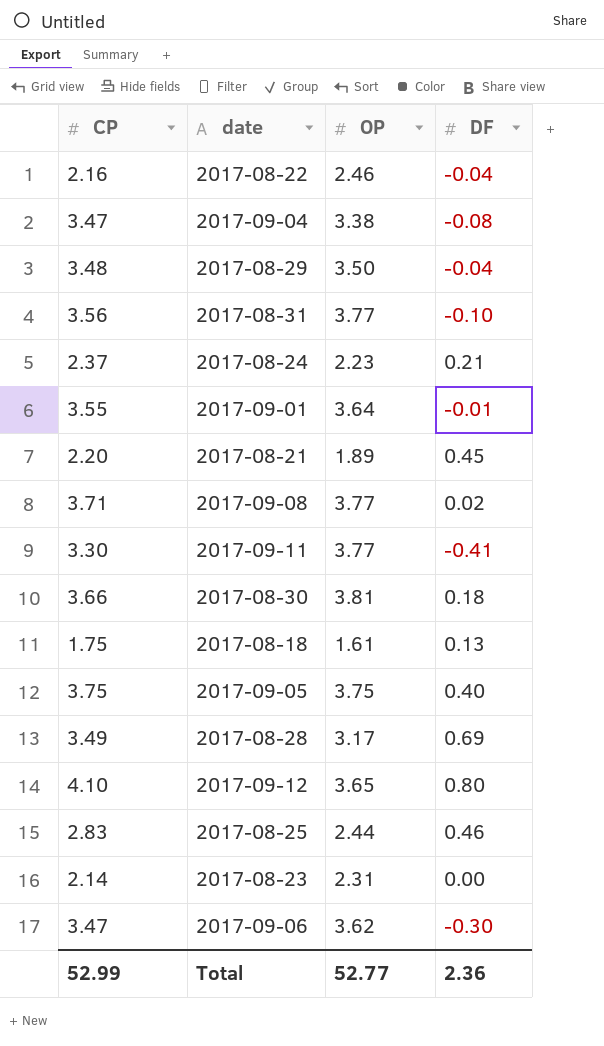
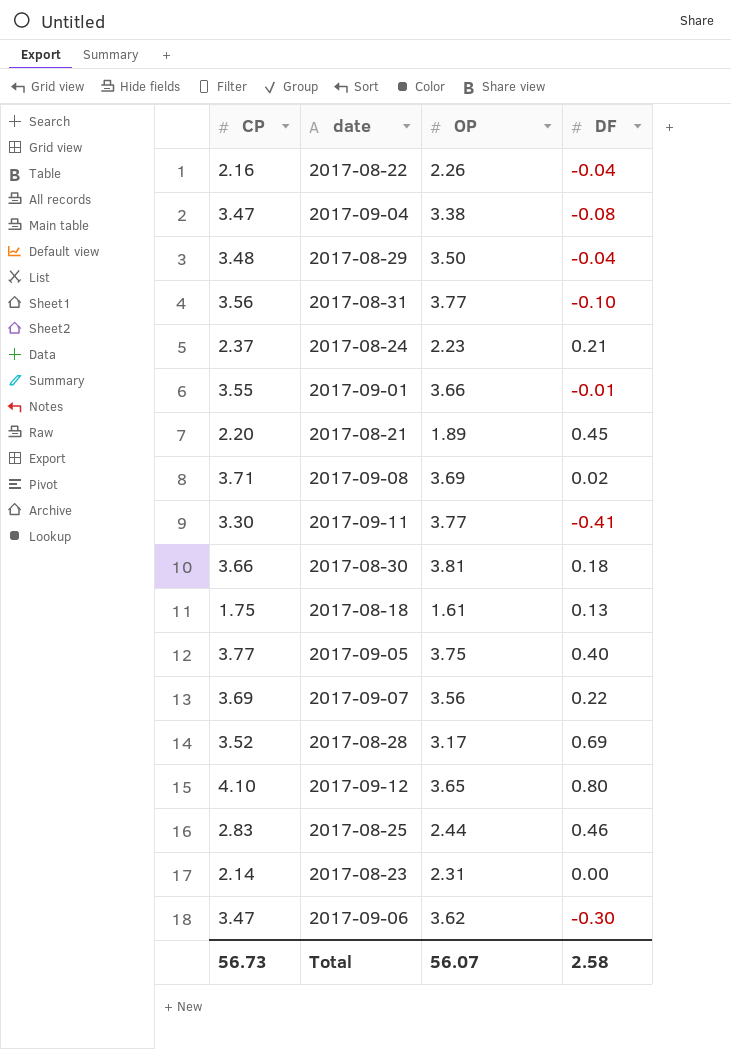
2017-08-22 | OP: 2.46 -> 2.26
2017-09-01 | OP: 3.64 -> 3.66
2017-09-08 | OP: 3.77 -> 3.69
2017-09-05 | CP: 3.75 -> 3.77
row 2017-09-07: none -> 3.69 | 3.56 | 0.22
2017-08-28 | CP: 3.49 -> 3.52
Total | CP: 52.99 -> 56.73
Total | OP: 52.77 -> 56.07
Total | DF: 2.36 -> 2.58

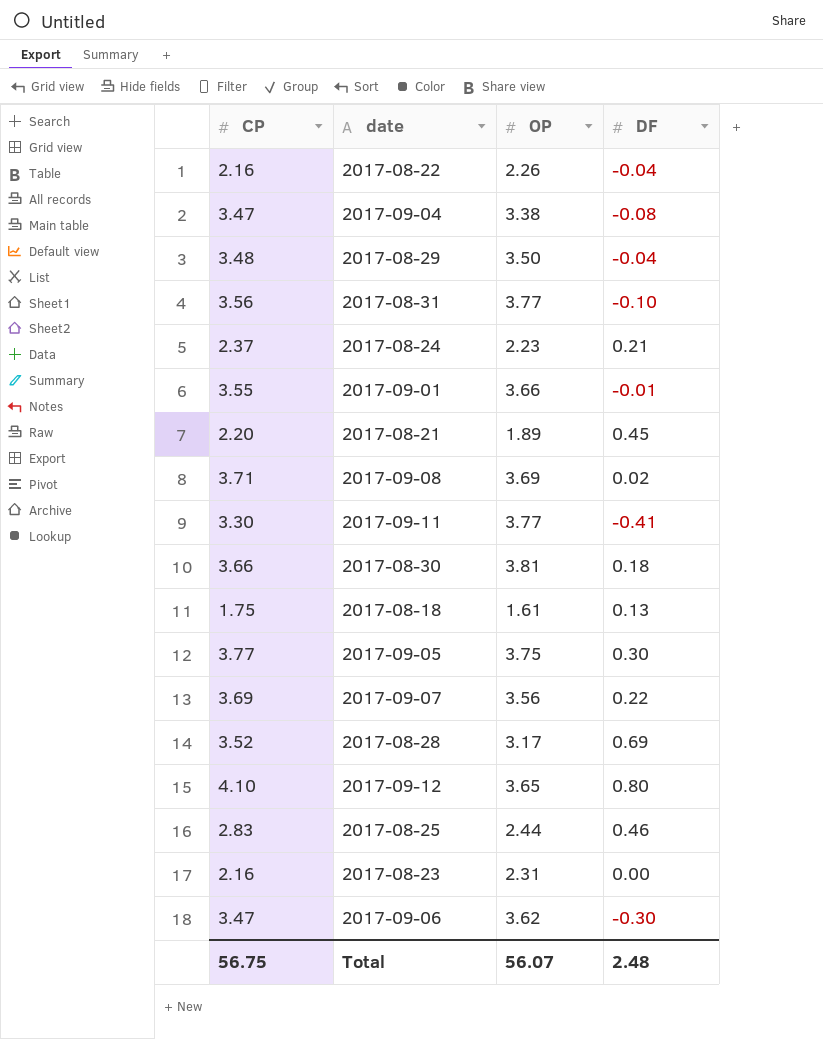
2017-09-05 | DF: 0.40 -> 0.30
2017-08-23 | CP: 2.14 -> 2.16
Total | CP: 56.73 -> 56.75
Total | DF: 2.58 -> 2.48

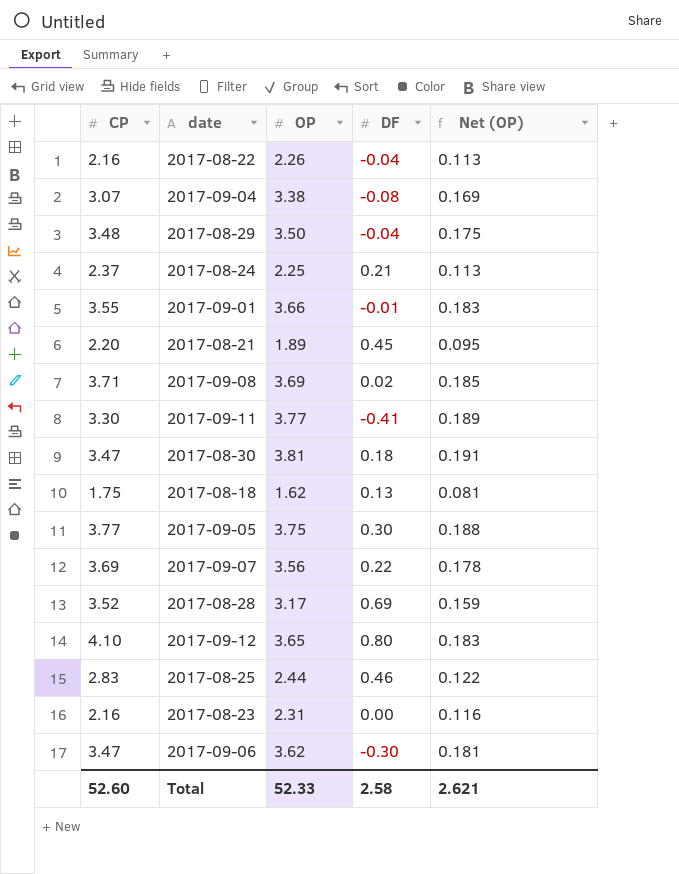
column Net (OP) | formula: none -> [OP] * 0.05
row 2017-08-31: 3.56 | 3.77 | -0.10 -> none
2017-09-04 | CP: 3.47 -> 3.07
2017-08-24 | OP: 2.23 -> 2.25
2017-08-30 | CP: 3.66 -> 3.47
2017-08-18 | OP: 1.61 -> 1.62
Total | CP: 56.75 -> 52.60
Total | OP: 56.07 -> 52.33
Total | DF: 2.48 -> 2.58

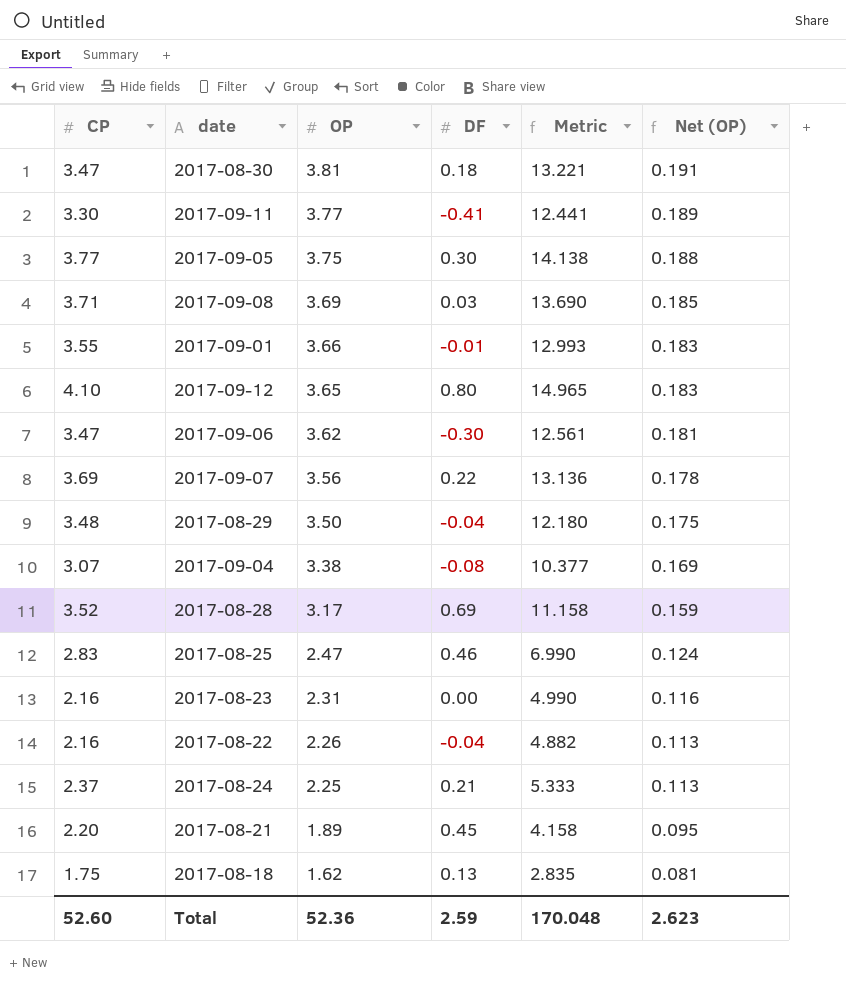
row order: none -> OP descending
column Metric | formula: none -> [CP] * [OP]
2017-09-08 | DF: 0.02 -> 0.03
2017-08-25 | OP: 2.44 -> 2.47
2017-08-25 | Net (OP): 0.122 -> 0.124
Total | OP: 52.33 -> 52.36
Total | DF: 2.58 -> 2.59
Total | Net (OP): 2.621 -> 2.623

